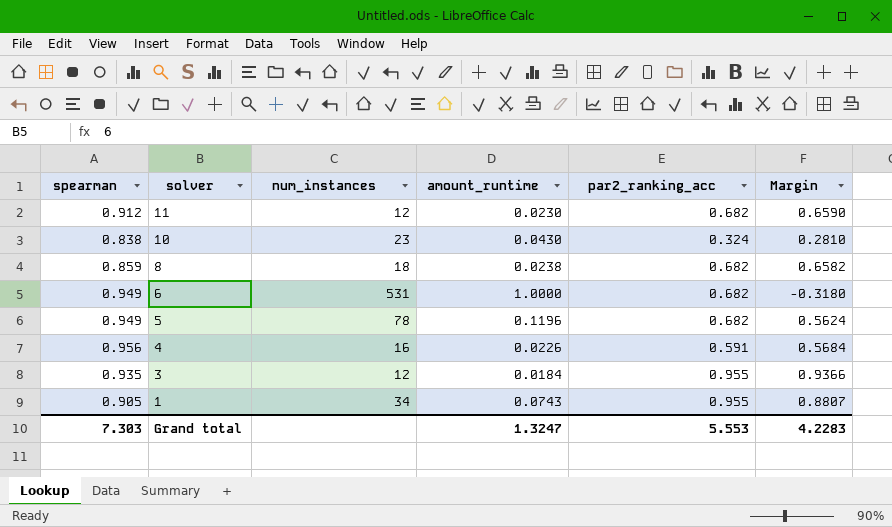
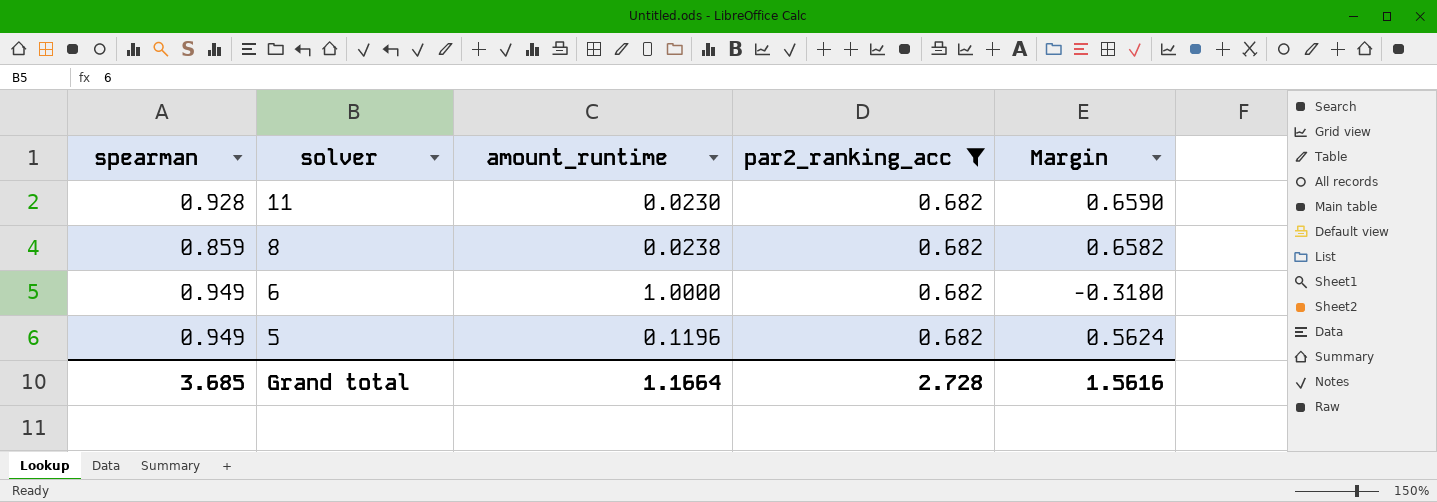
filter: none -> par2_ranking_acc = 0.682
column num_instances | position: 3 -> none
11 | spearman: 0.912 -> 0.928
Grand total | spearman: 7.303 -> 3.685
Grand total | amount_runtime: 1.3247 -> 1.1664
Grand total | par2_ranking_acc: 5.553 -> 2.728
Grand total | Margin: 4.2283 -> 1.5616

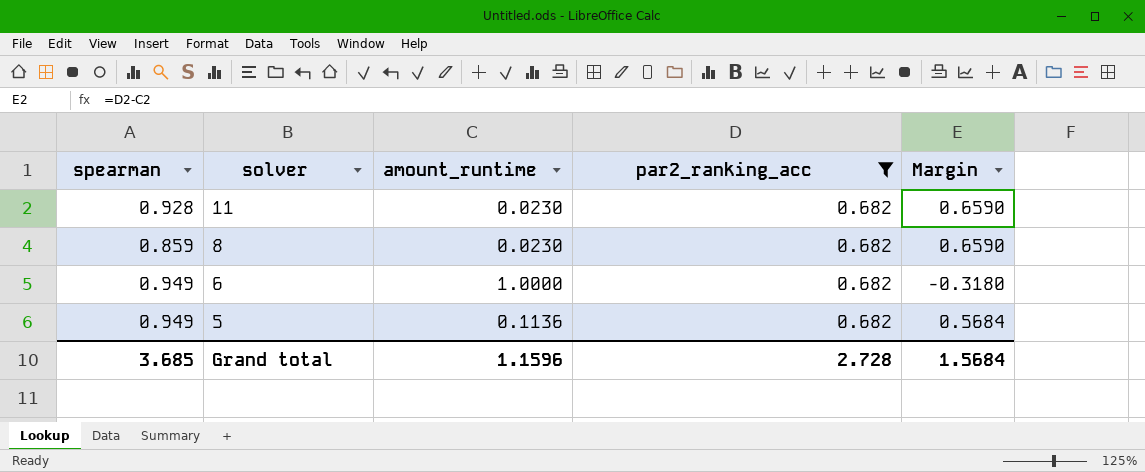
8 | amount_runtime: 0.0238 -> 0.0230
8 | Margin: 0.6582 -> 0.6590
5 | amount_runtime: 0.1196 -> 0.1136
5 | Margin: 0.5624 -> 0.5684
Grand total | amount_runtime: 1.1664 -> 1.1596
Grand total | Margin: 1.5616 -> 1.5684

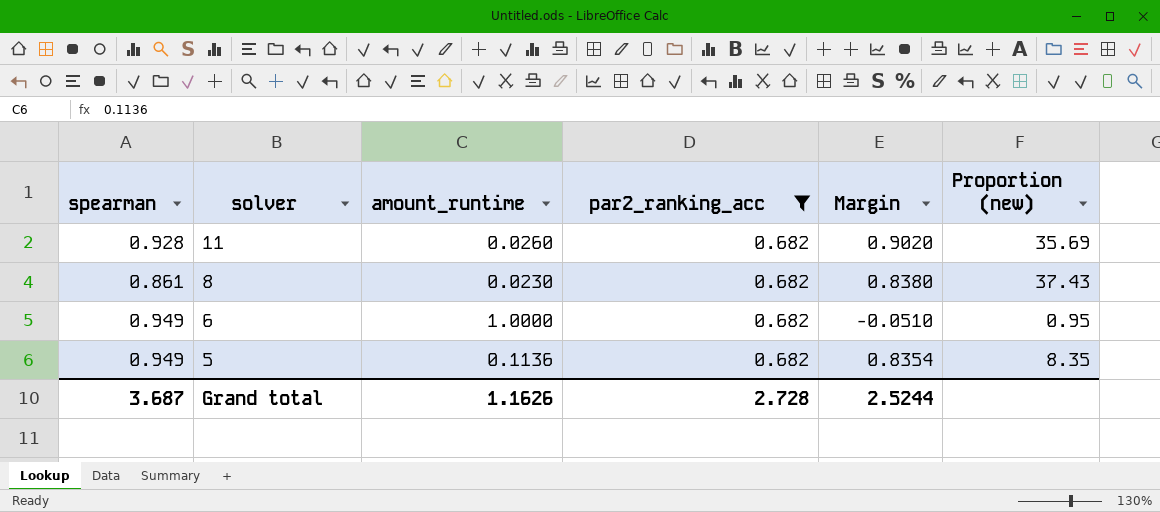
column Margin | formula: [par2_ranking_acc] - [amount_runtime] -> [spearman] - [amount_runtime]
column Proportion (new) | formula: none -> [spearman] / [amount_runtime]
11 | amount_runtime: 0.0230 -> 0.0260
8 | spearman: 0.859 -> 0.861
Grand total | spearman: 3.685 -> 3.687
Grand total | amount_runtime: 1.1596 -> 1.1626
Grand total | Margin: 1.5684 -> 2.5244

